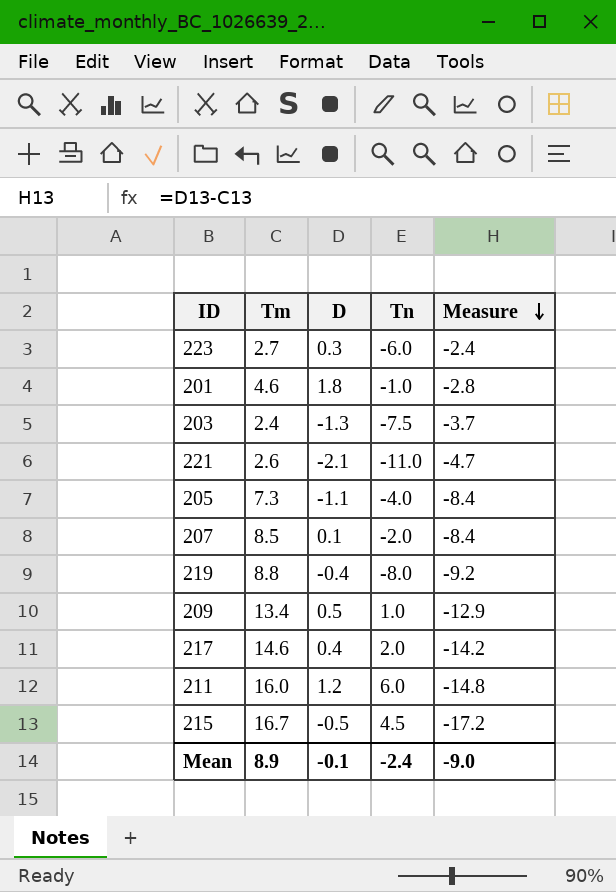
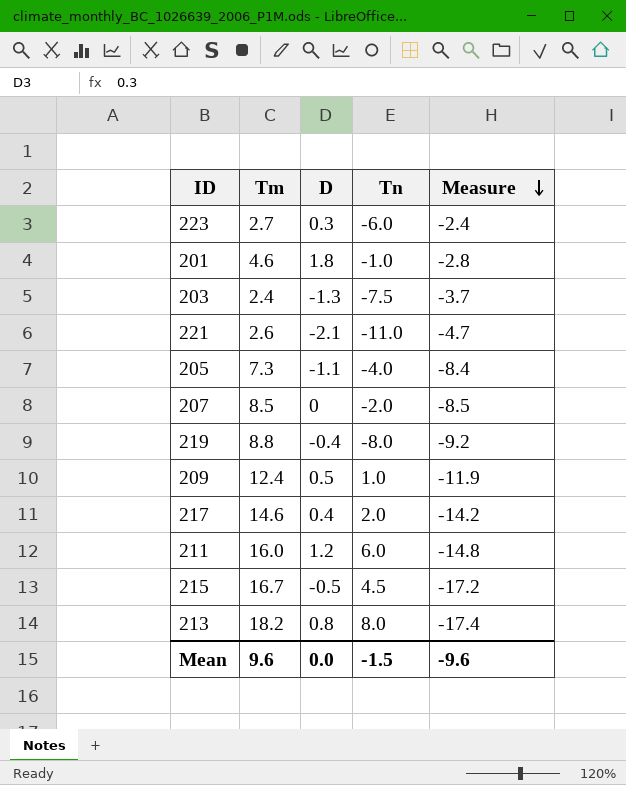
207 | D: 0.1 -> 0
207 | Measure: -8.4 -> -8.5
209 | Tm: 13.4 -> 12.4
209 | Measure: -12.9 -> -11.9
row 213: none -> 18.2 | 0.8 | 8.0 | -17.4
Mean | Tm: 8.9 -> 9.6
Mean | D: -0.1 -> 0.0
Mean | Tn: -2.4 -> -1.5
Mean | Measure: -9.0 -> -9.6

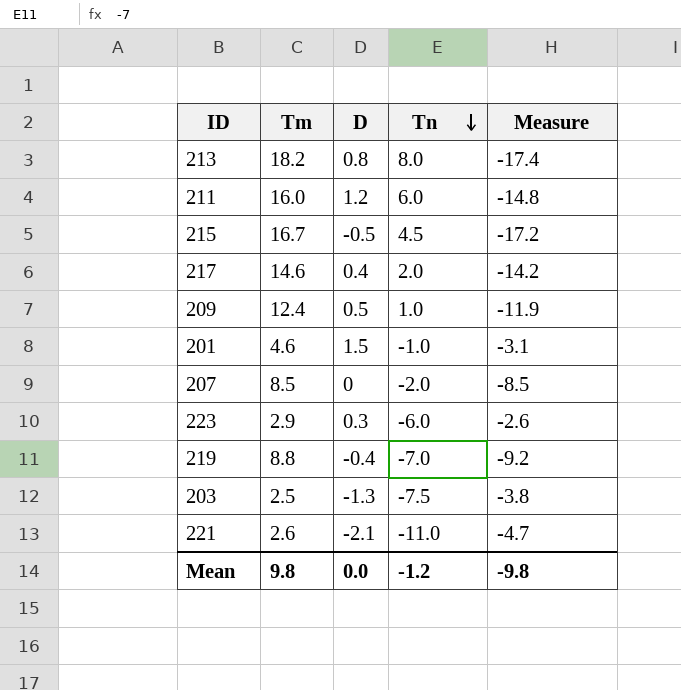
row order: Measure descending -> Tn descending
row 205: 7.3 | -1.1 | -4.0 | -8.4 -> none
201 | D: 1.8 -> 1.5
201 | Measure: -2.8 -> -3.1
223 | Tm: 2.7 -> 2.9
223 | Measure: -2.4 -> -2.6
219 | Tn: -8.0 -> -7.0
203 | Tm: 2.4 -> 2.5
203 | Measure: -3.7 -> -3.8
Mean | Tm: 9.6 -> 9.8
Mean | Tn: -1.5 -> -1.2
Mean | Measure: -9.6 -> -9.8

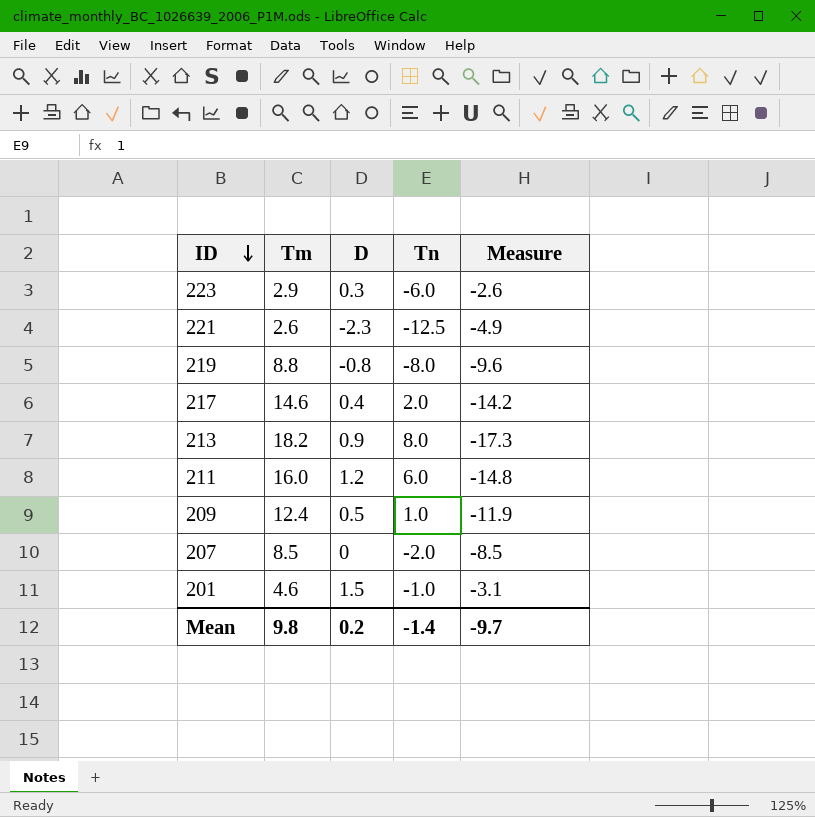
row order: Tn descending -> ID descending
row 215: 16.7 | -0.5 | 4.5 | -17.2 -> none
row 203: 2.5 | -1.3 | -7.5 | -3.8 -> none
221 | D: -2.1 -> -2.3
221 | Tn: -11.0 -> -12.5
221 | Measure: -4.7 -> -4.9
219 | D: -0.4 -> -0.8
219 | Tn: -7.0 -> -8.0
219 | Measure: -9.2 -> -9.6
213 | D: 0.8 -> 0.9
213 | Measure: -17.4 -> -17.3
Mean | D: 0.0 -> 0.2
Mean | Tn: -1.2 -> -1.4
Mean | Measure: -9.8 -> -9.7

